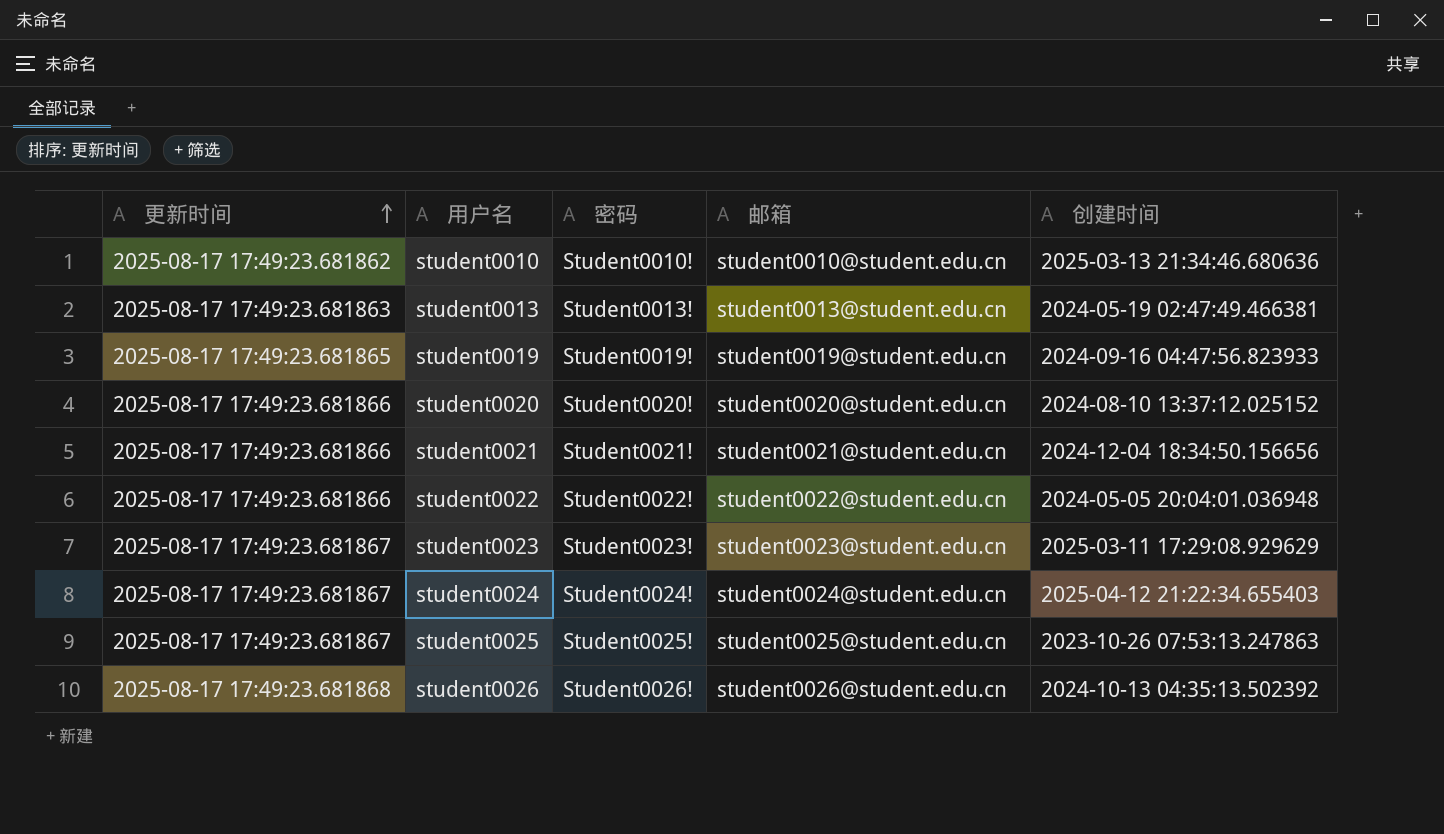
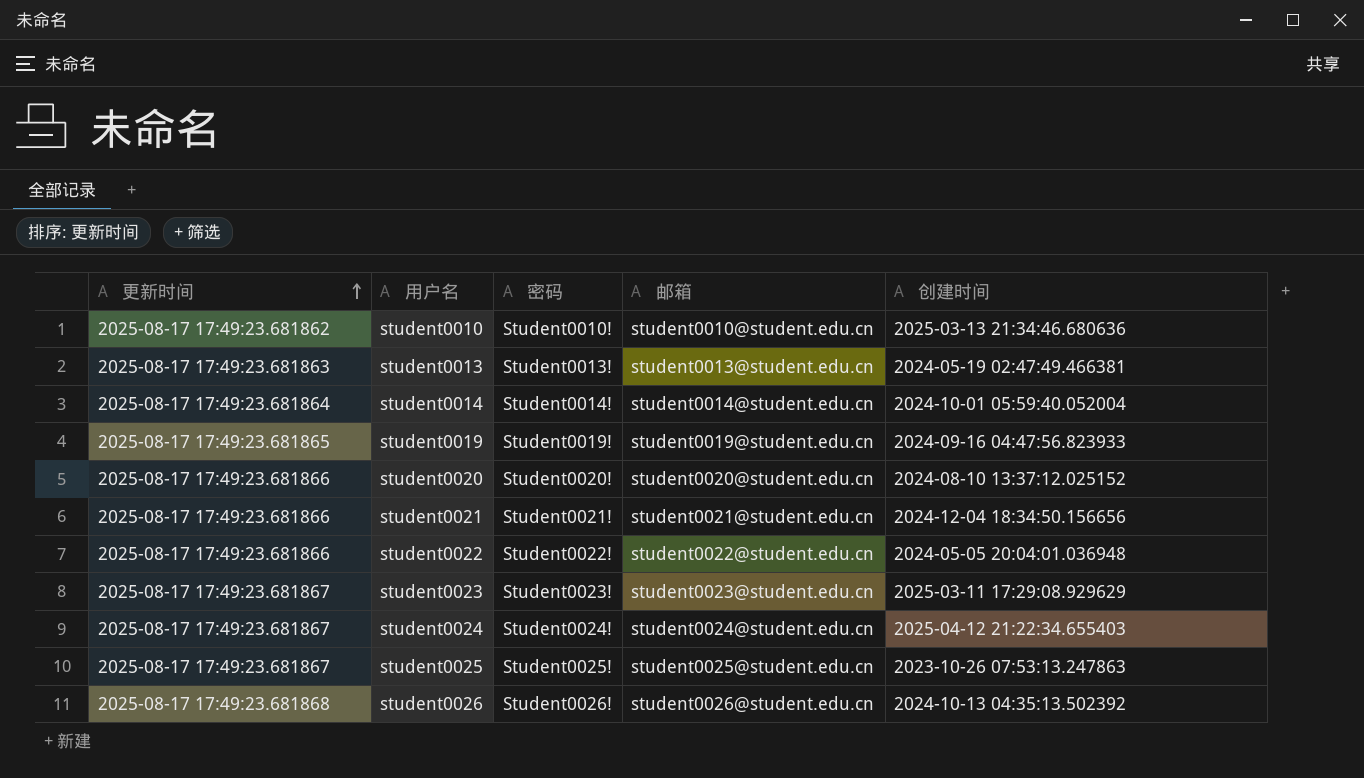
row student0014: none -> 2025-08-17 17:49:23.681864 | Student0014! | student0014@student.edu.cn | 2024-10-01 05:59:40.052004

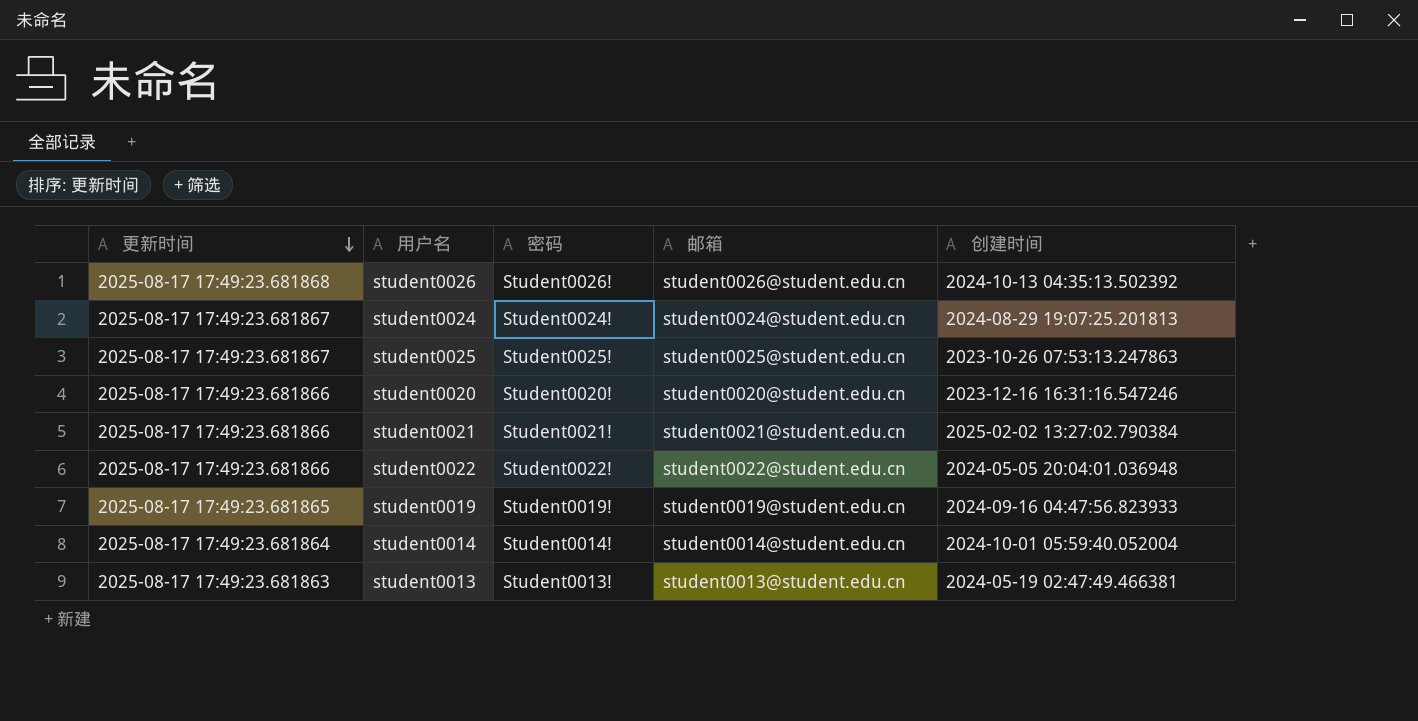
row order: 更新时间 ascending -> 更新时间 descending
row student0010: 2025-08-17 17:49:23.681862 | Student0010! | student0010@student.edu.cn | 2025-03-13 21:34:46.680636 -> none
row student0023: 2025-08-17 17:49:23.681867 | Student0023! | student0023@student.edu.cn | 2025-03-11 17:29:08.929629 -> none
student0024 | 创建时间: 2025-04-12 21:22:34.655403 -> 2024-08-29 19:07:25.201813
student0020 | 创建时间: 2024-08-10 13:37:12.025152 -> 2023-12-16 16:31:16.547246
student0021 | 创建时间: 2024-12-04 18:34:50.156656 -> 2025-02-02 13:27:02.790384

